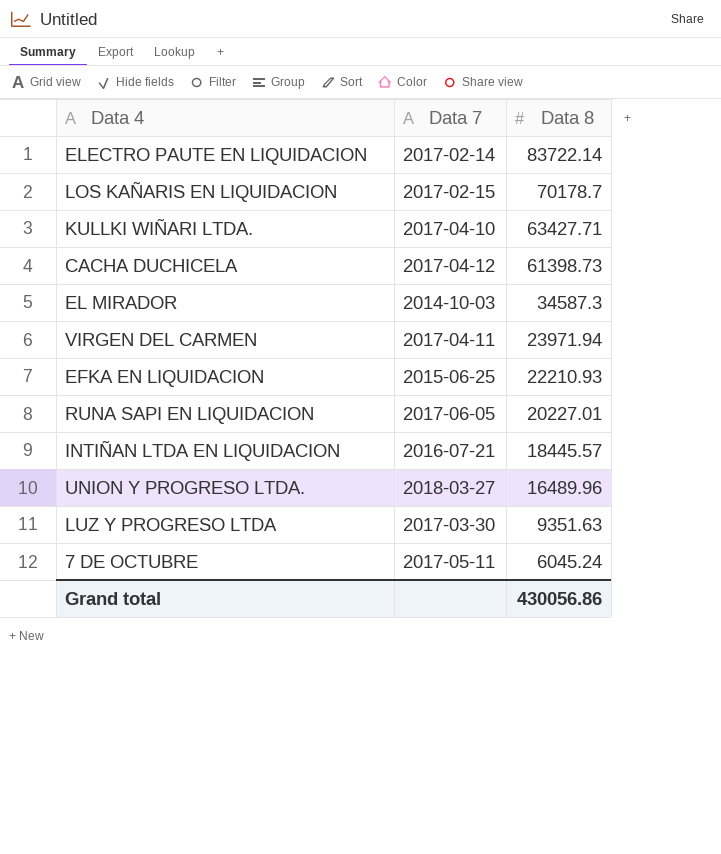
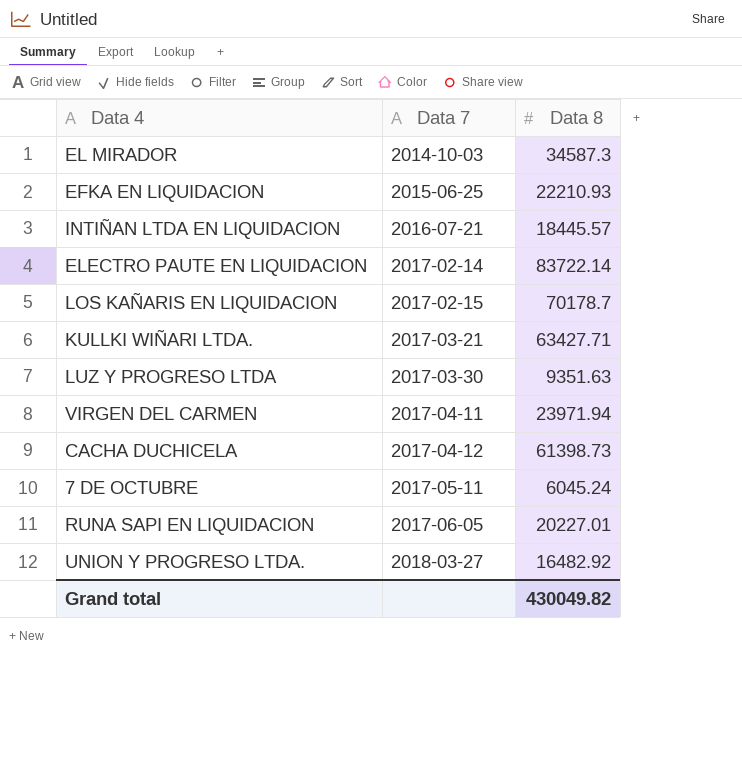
row order: Data 8 descending -> Data 7 ascending
KULLKI WIÑARI LTDA. | Data 7: 2017-04-10 -> 2017-03-21
UNION Y PROGRESO LTDA. | Data 8: 16489.96 -> 16482.92
Grand total | Data 8: 430056.86 -> 430049.82

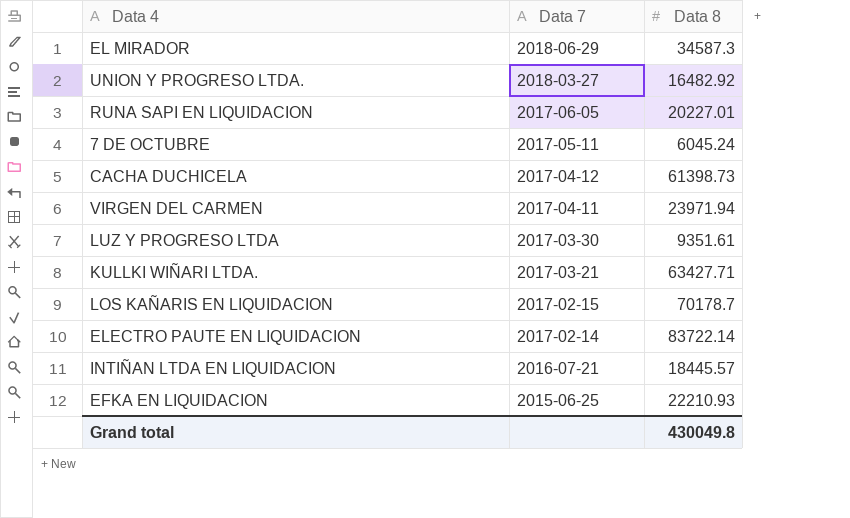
row order: Data 7 ascending -> Data 7 descending
EL MIRADOR | Data 7: 2014-10-03 -> 2018-06-29
LUZ Y PROGRESO LTDA | Data 8: 9351.63 -> 9351.61
Grand total | Data 8: 430049.82 -> 430049.8

